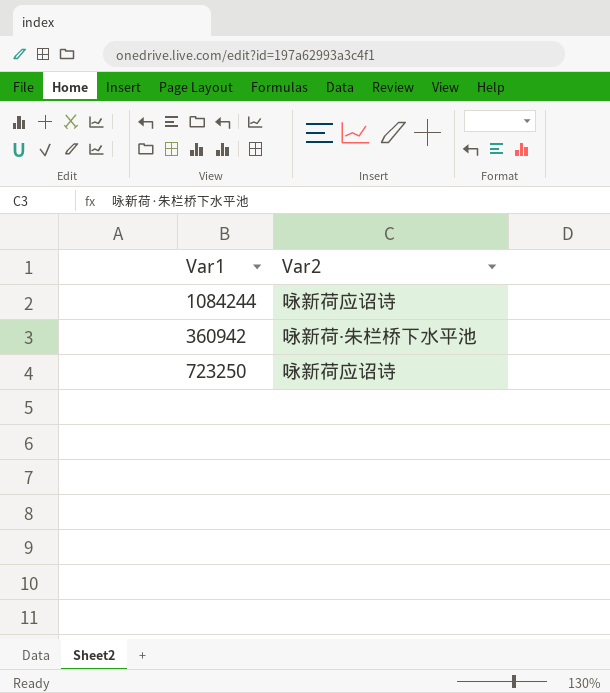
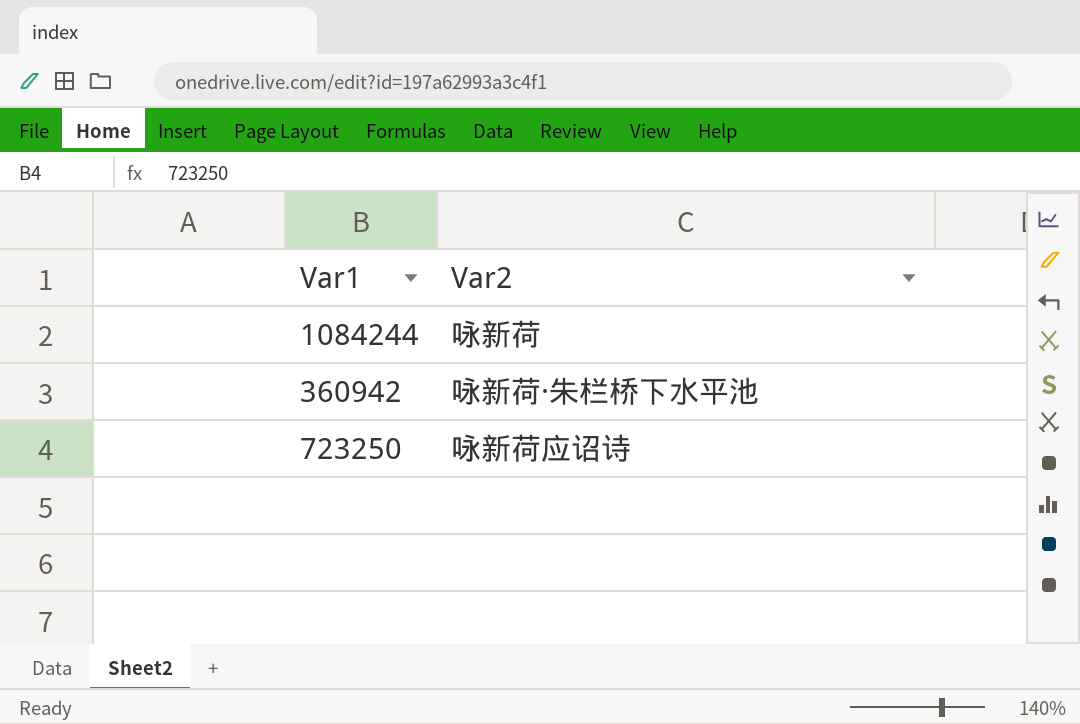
1084244 | Var2: 咏新荷应诏诗 -> 咏新荷

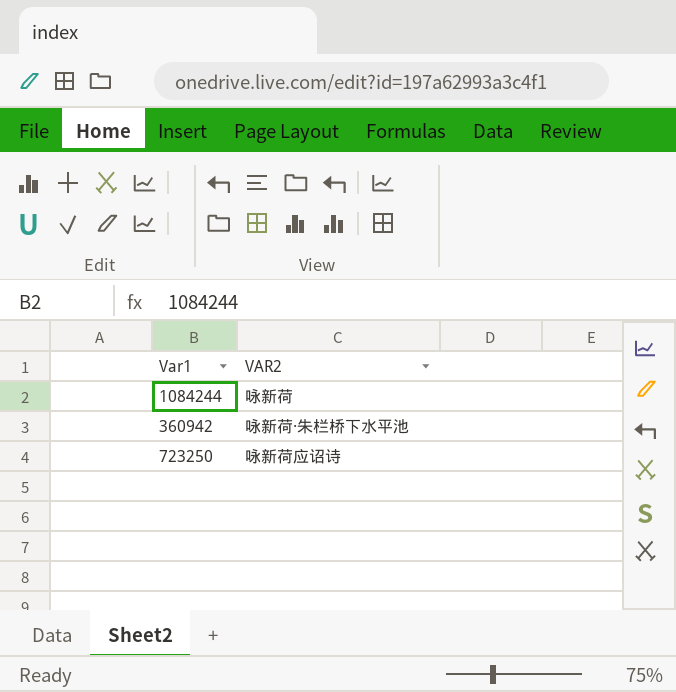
column name: Var2 -> VAR2

